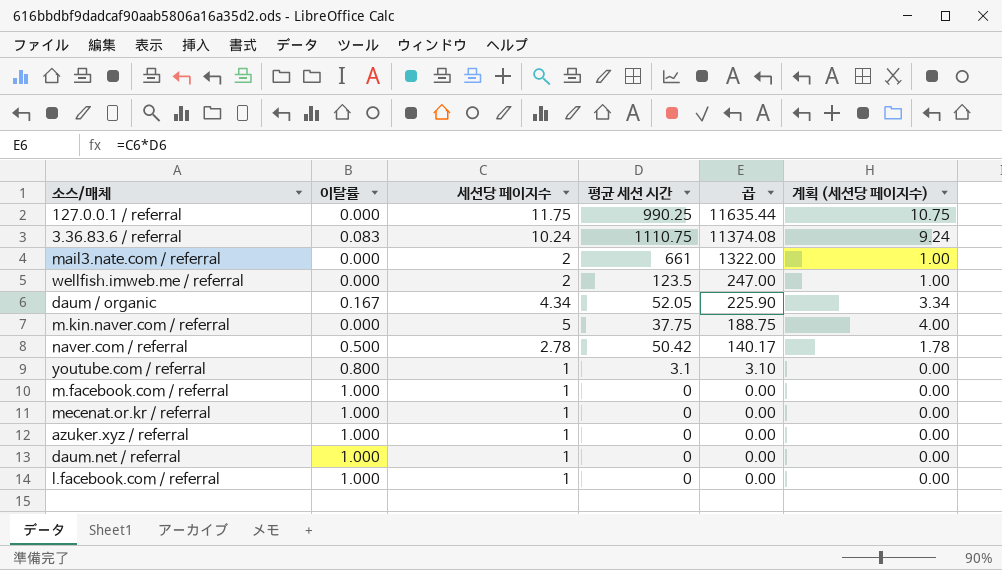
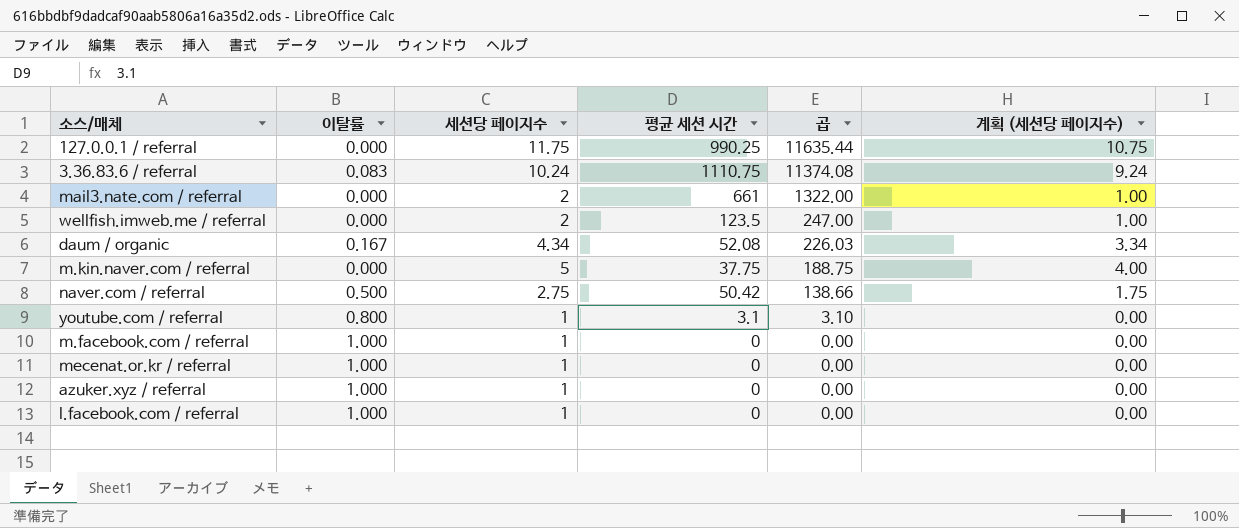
row daum.net / referral: 1.000 | 1 | 0 | 0.00 | 0.00 -> none
daum / organic | 평균 세션 시간: 52.05 -> 52.08
daum / organic | 곱: 225.90 -> 226.03
naver.com / referral | 세션당 페이지수: 2.78 -> 2.75
naver.com / referral | 곱: 140.17 -> 138.66
naver.com / referral | 계획 (세션당 페이지수): 1.78 -> 1.75

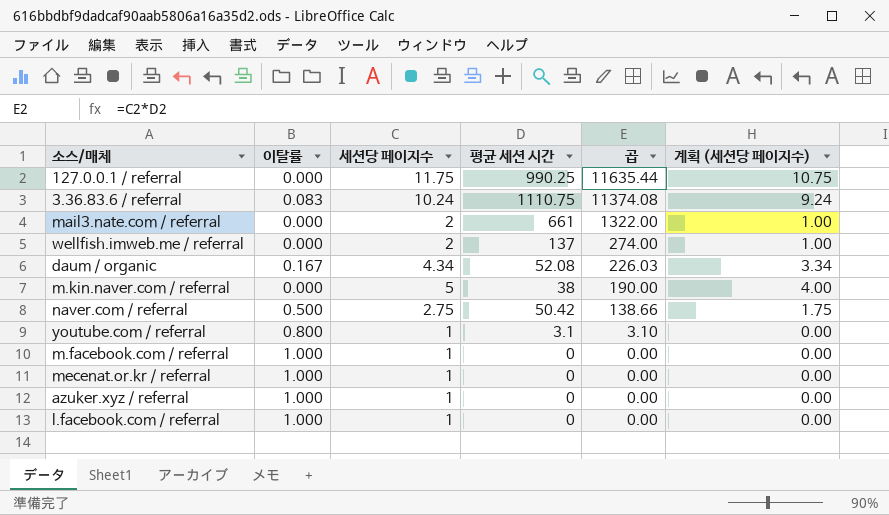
wellfish.imweb.me / referral | 평균 세션 시간: 123.5 -> 137
wellfish.imweb.me / referral | 곱: 247.00 -> 274.00
m.kin.naver.com / referral | 평균 세션 시간: 37.75 -> 38
m.kin.naver.com / referral | 곱: 188.75 -> 190.00

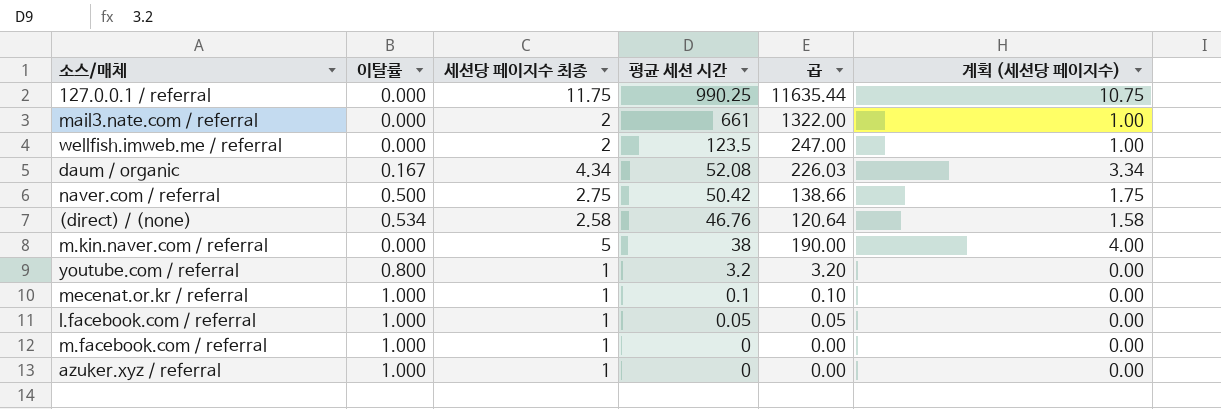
row order: 곱 descending -> 평균 세션 시간 descending
column name: 세션당 페이지수 -> 세션당 페이지수 최종
row 3.36.83.6 / referral: 0.083 | 10.24 | 1110.75 | 11374.08 | 9.24 -> none
wellfish.imweb.me / referral | 평균 세션 시간: 137 -> 123.5
wellfish.imweb.me / referral | 곱: 274.00 -> 247.00
row (direct) / (none): none -> 0.534 | 2.58 | 46.76 | 120.64 | 1.58
youtube.com / referral | 평균 세션 시간: 3.1 -> 3.2
youtube.com / referral | 곱: 3.10 -> 3.20
mecenat.or.kr / referral | 평균 세션 시간: 0 -> 0.1
mecenat.or.kr / referral | 곱: 0.00 -> 0.10
l.facebook.com / referral | 평균 세션 시간: 0 -> 0.05
l.facebook.com / referral | 곱: 0.00 -> 0.05

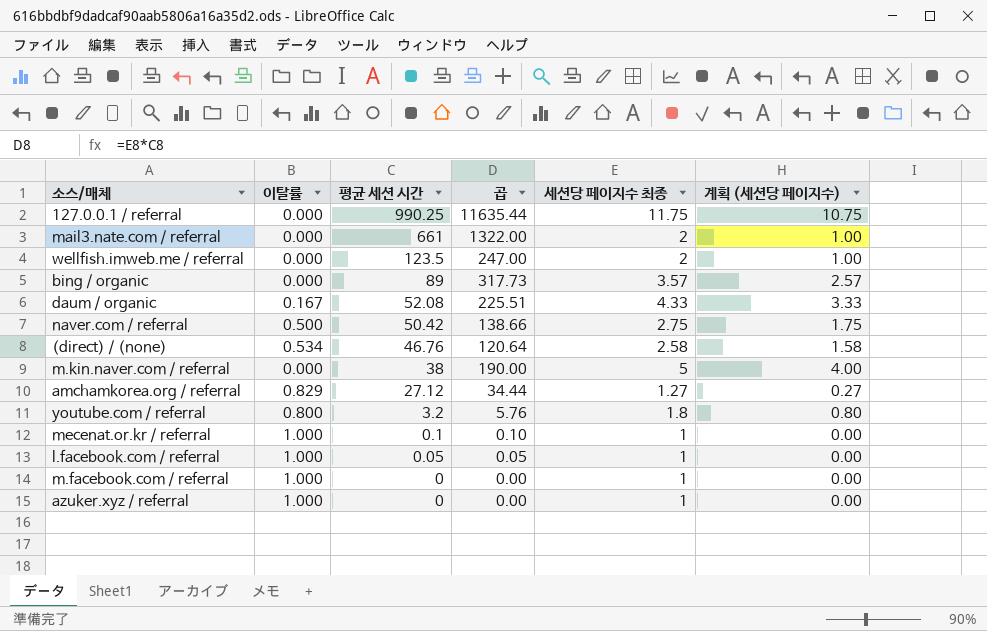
column 세션당 페이지수 최종 | position: 3 -> 5
row bing / organic: none -> 0.000 | 89 | 317.73 | 3.57 | 2.57
daum / organic | 곱: 226.03 -> 225.51
daum / organic | 세션당 페이지수 최종: 4.34 -> 4.33
daum / organic | 계획 (세션당 페이지수): 3.34 -> 3.33
row amchamkorea.org / referral: none -> 0.829 | 27.12 | 34.44 | 1.27 | 0.27
youtube.com / referral | 곱: 3.20 -> 5.76
youtube.com / referral | 세션당 페이지수 최종: 1 -> 1.8
youtube.com / referral | 계획 (세션당 페이지수): 0.00 -> 0.80

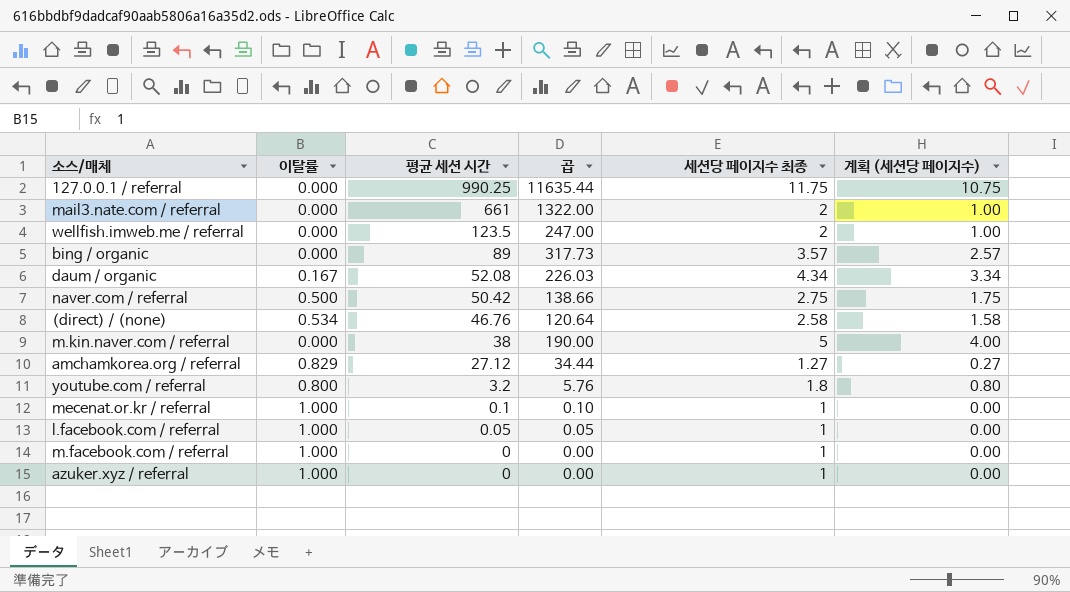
daum / organic | 곱: 225.51 -> 226.03
daum / organic | 세션당 페이지수 최종: 4.33 -> 4.34
daum / organic | 계획 (세션당 페이지수): 3.33 -> 3.34

